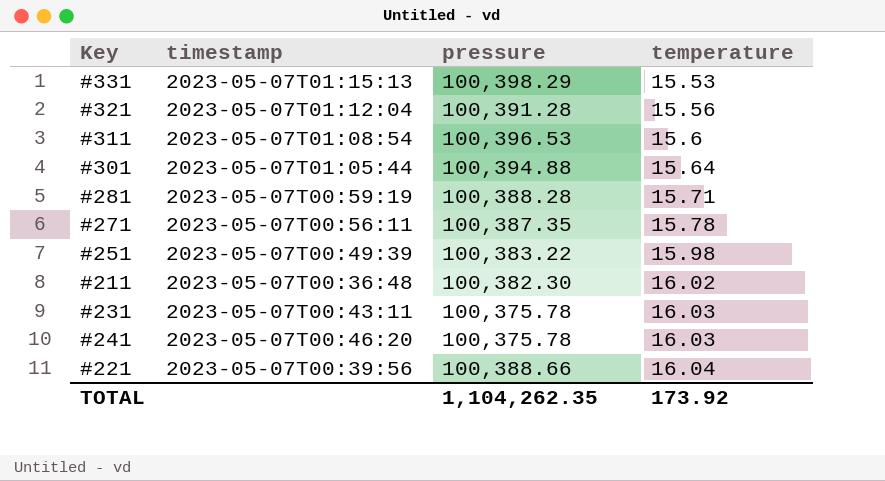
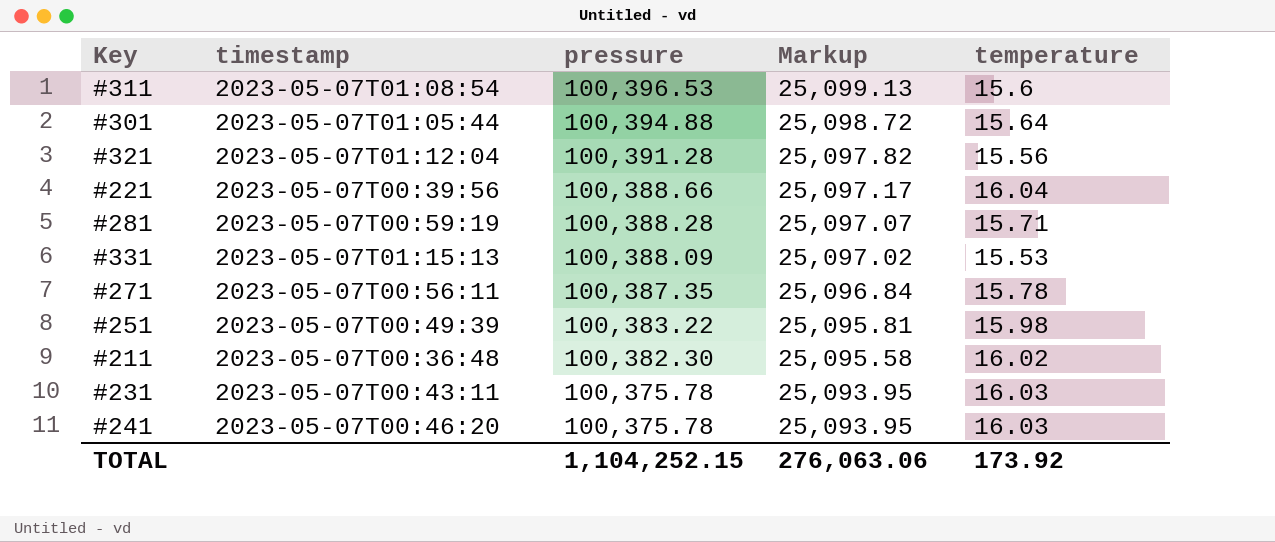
row order: temperature ascending -> pressure descending
column Markup | formula: none -> [pressure] * 0.25
#331 | pressure: 100,398.29 -> 100,388.09
TOTAL | pressure: 1,104,262.35 -> 1,104,252.15

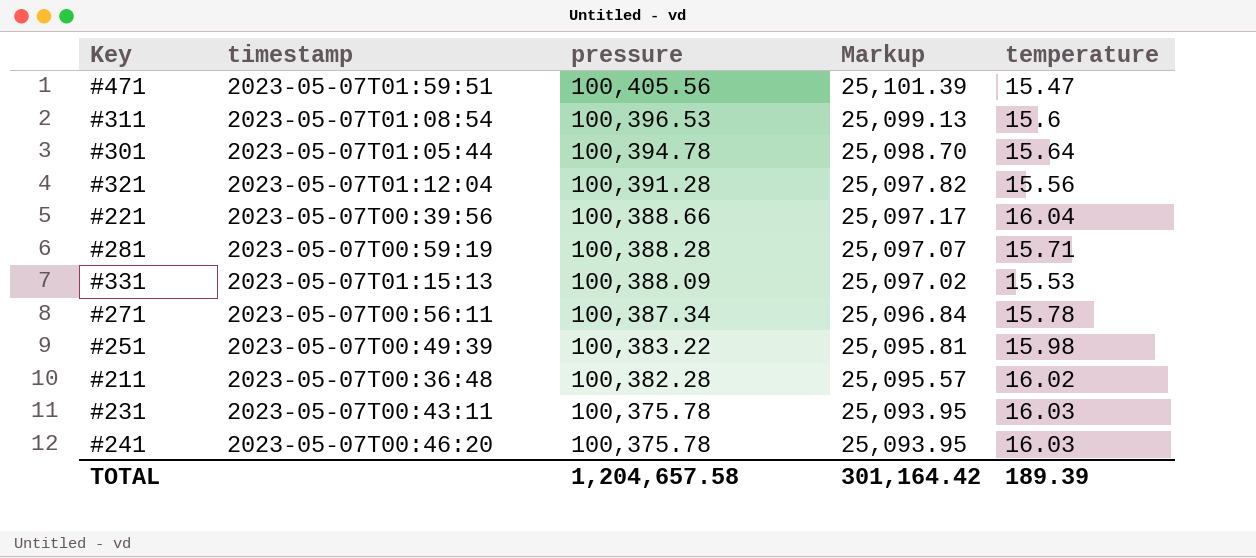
row #471: none -> 2023-05-07T01:59:51 | 100,405.56 | 25,101.39 | 15.47
#301 | pressure: 100,394.88 -> 100,394.78
#301 | Markup: 25,098.72 -> 25,098.70
#271 | pressure: 100,387.35 -> 100,387.34
#211 | pressure: 100,382.30 -> 100,382.28
#211 | Markup: 25,095.58 -> 25,095.57
TOTAL | pressure: 1,104,252.15 -> 1,204,657.58
TOTAL | Markup: 276,063.06 -> 301,164.42
TOTAL | temperature: 173.92 -> 189.39

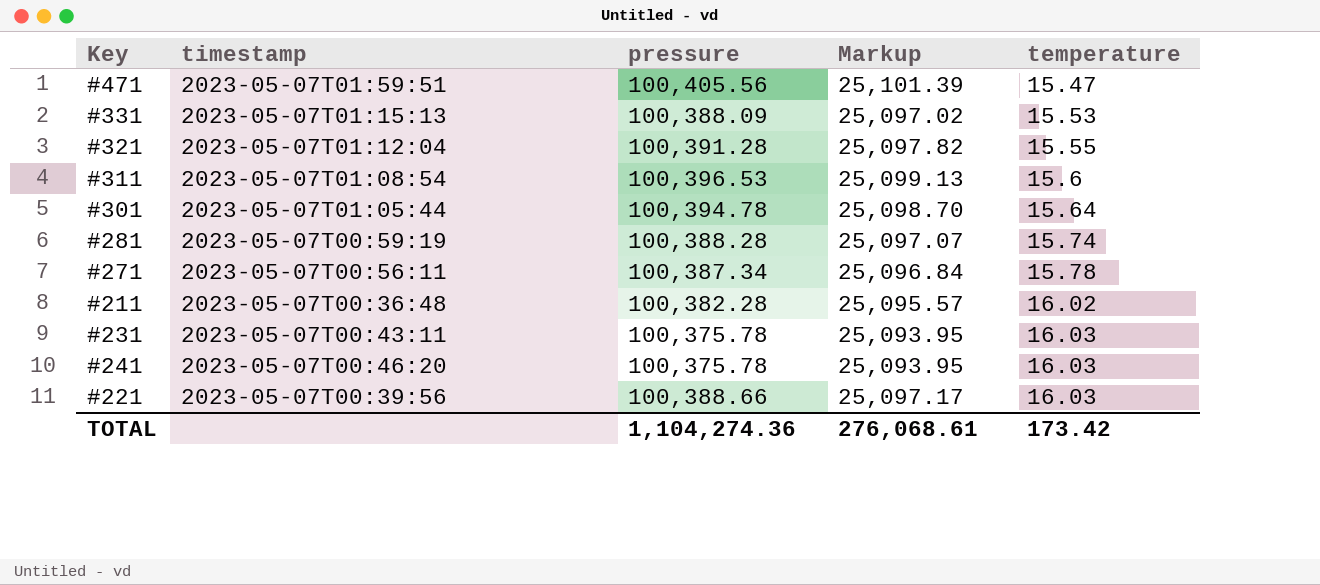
row order: pressure descending -> temperature ascending
row #251: 2023-05-07T00:49:39 | 100,383.22 | 25,095.81 | 15.98 -> none
#321 | temperature: 15.56 -> 15.55
#281 | temperature: 15.71 -> 15.74
#221 | temperature: 16.04 -> 16.03
TOTAL | pressure: 1,204,657.58 -> 1,104,274.36
TOTAL | Markup: 301,164.42 -> 276,068.61
TOTAL | temperature: 189.39 -> 173.42

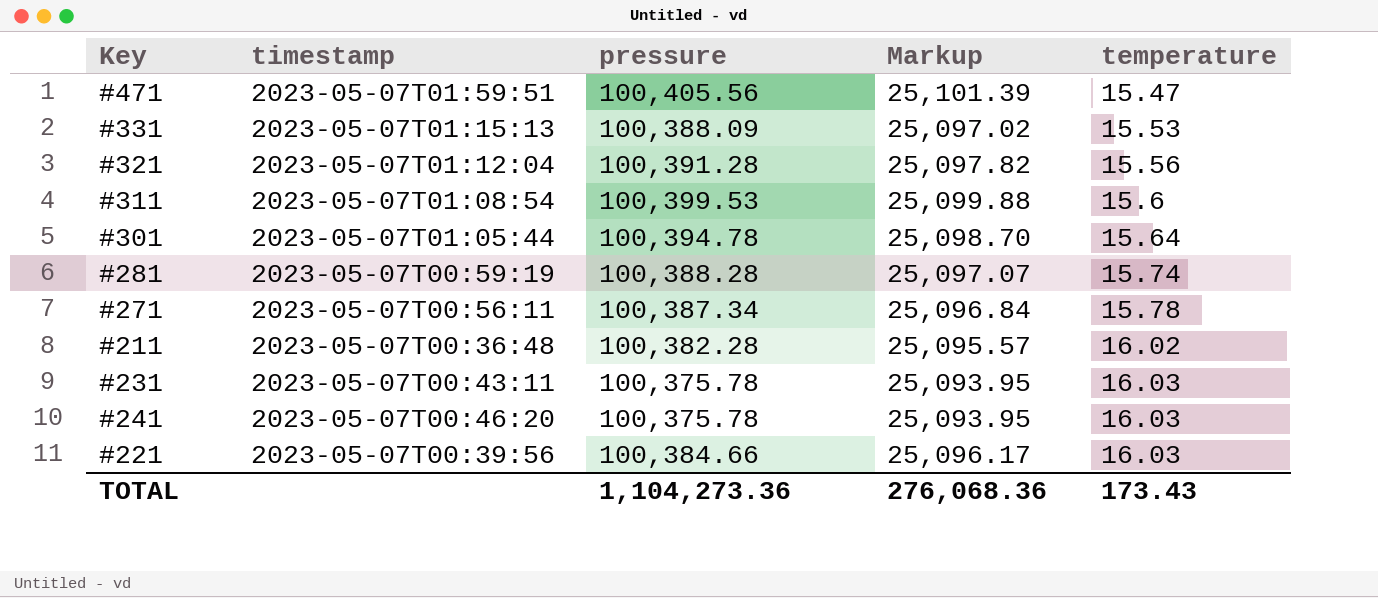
#321 | temperature: 15.55 -> 15.56
#311 | pressure: 100,396.53 -> 100,399.53
#311 | Markup: 25,099.13 -> 25,099.88
#221 | pressure: 100,388.66 -> 100,384.66
#221 | Markup: 25,097.17 -> 25,096.17
TOTAL | pressure: 1,104,274.36 -> 1,104,273.36
TOTAL | Markup: 276,068.61 -> 276,068.36
TOTAL | temperature: 173.42 -> 173.43

